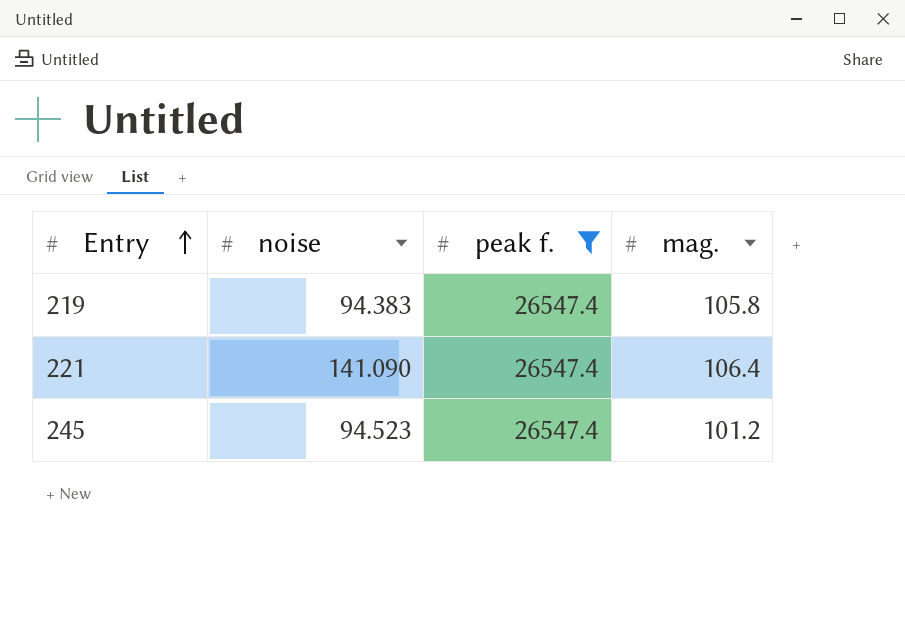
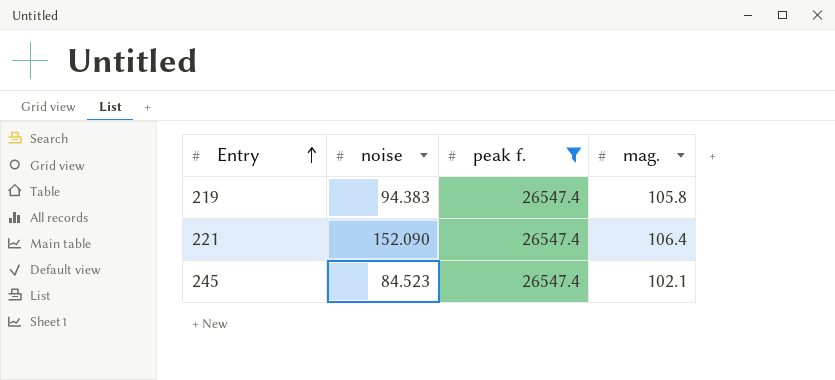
221 | noise: 141.090 -> 152.090
245 | noise: 94.523 -> 84.523
245 | mag.: 101.2 -> 102.1

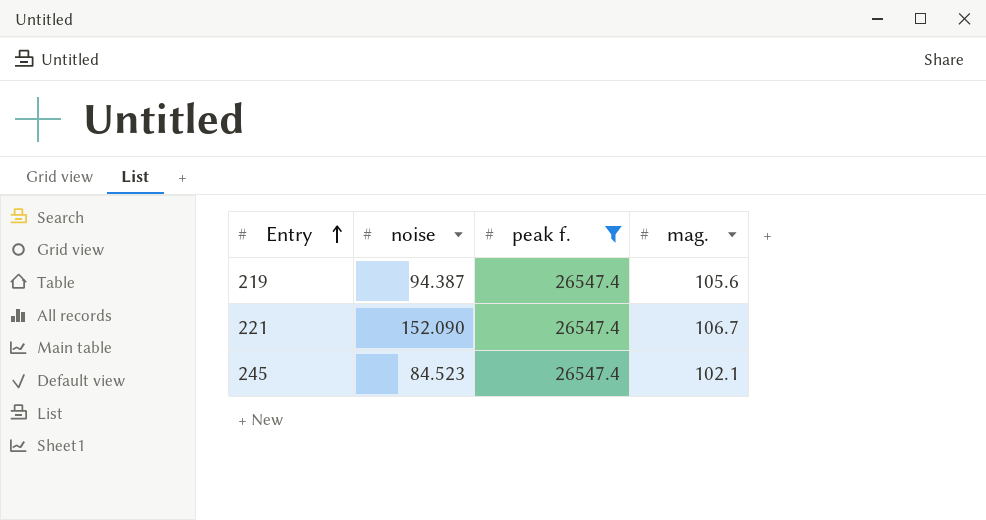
219 | noise: 94.383 -> 94.387
219 | mag.: 105.8 -> 105.6
221 | mag.: 106.4 -> 106.7

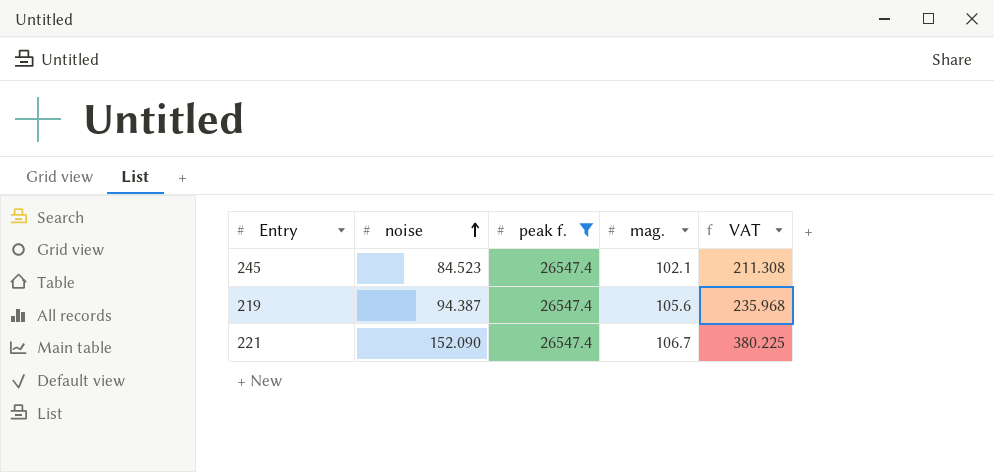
row order: Entry ascending -> noise ascending
column VAT | formula: none -> [noise] * 2.5

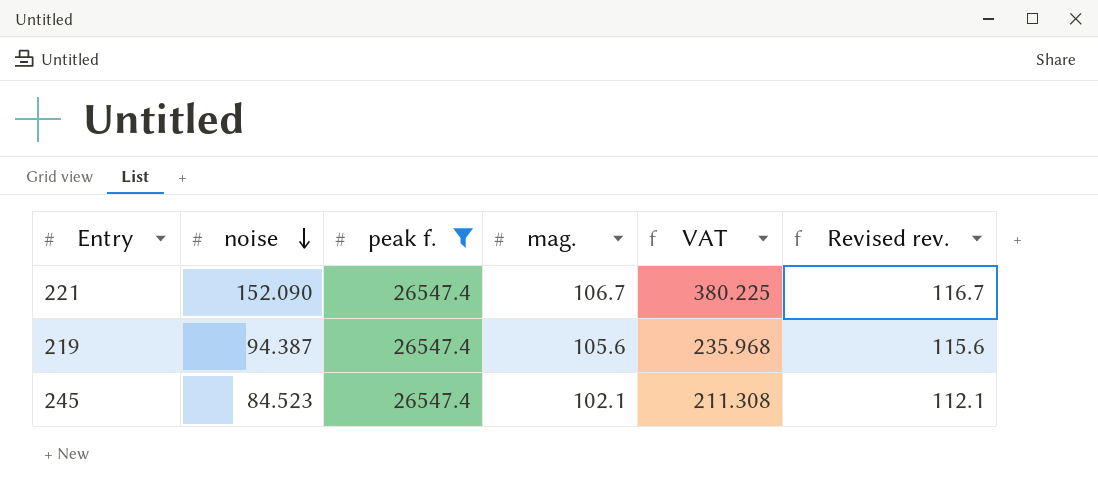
row order: noise ascending -> noise descending
column Revised rev. | formula: none -> [mag.] + 10

